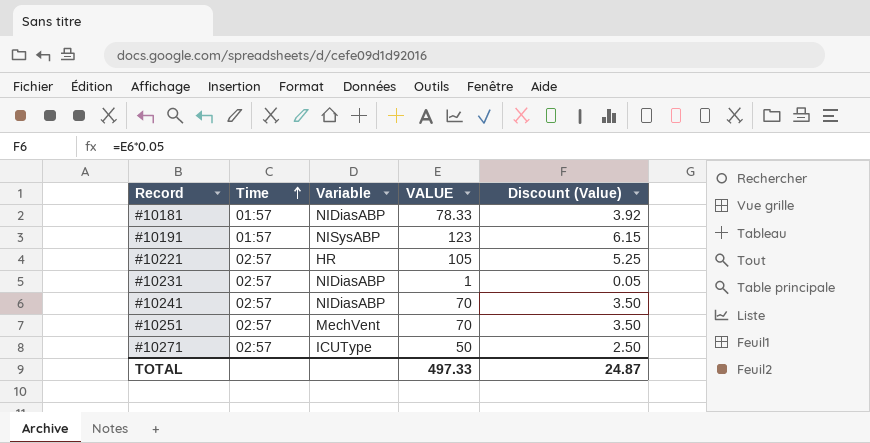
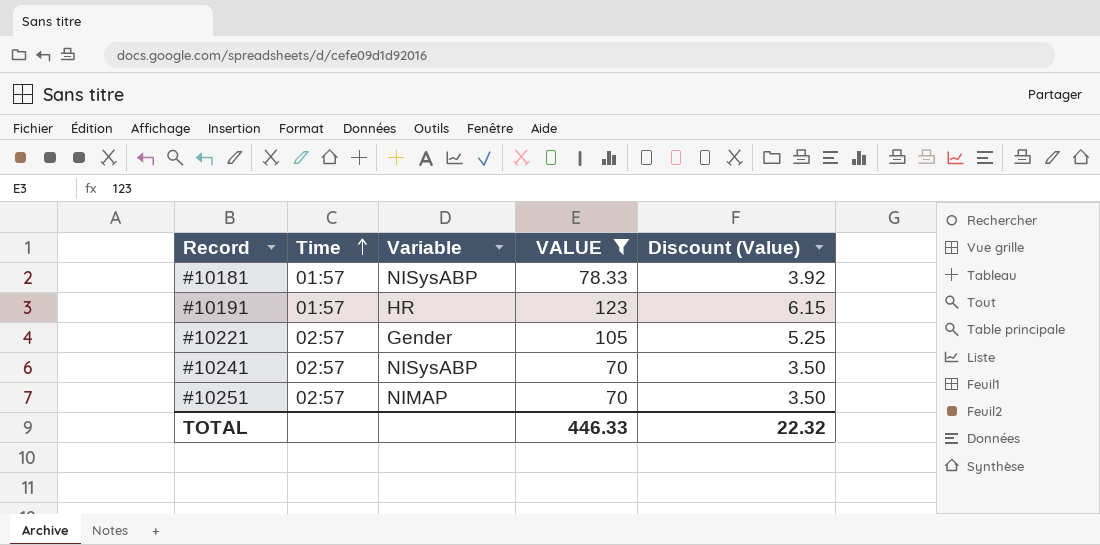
filter: none -> VALUE >= 70
#10181 | Variable: NIDiasABP -> NISysABP
#10191 | Variable: NISysABP -> HR
#10221 | Variable: HR -> Gender
#10241 | Variable: NIDiasABP -> NISysABP
#10251 | Variable: MechVent -> NIMAP
TOTAL | VALUE: 497.33 -> 446.33
TOTAL | Discount (Value): 24.87 -> 22.32

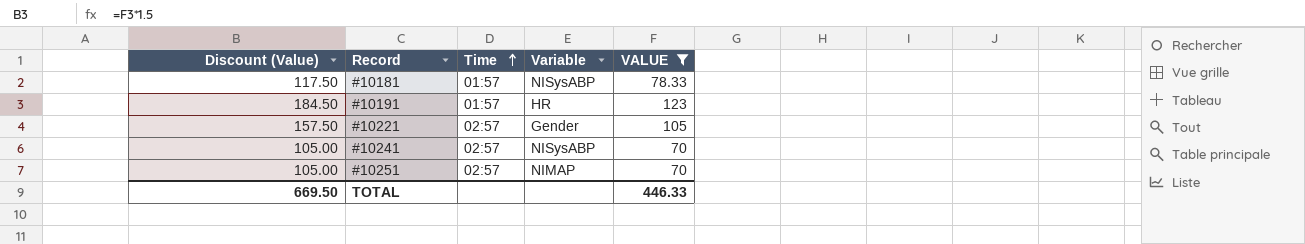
column Discount (Value) | formula: [VALUE] * 0.05 -> [VALUE] * 1.5
column Discount (Value) | position: 5 -> 1
TOTAL | Discount (Value): 22.32 -> 669.50

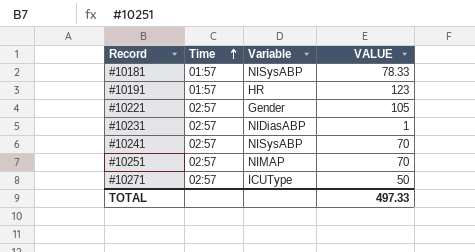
filter: VALUE >= 70 -> none
column Discount (Value) | formula: [VALUE] * 1.5 -> none
TOTAL | VALUE: 446.33 -> 497.33

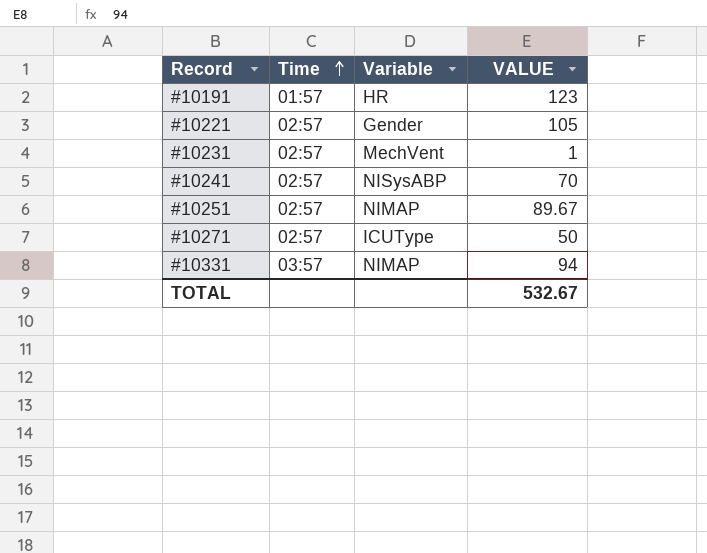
row #10181: 01:57 | NISysABP | 78.33 -> none
#10231 | Variable: NIDiasABP -> MechVent
#10251 | VALUE: 70 -> 89.67
row #10331: none -> 03:57 | NIMAP | 94
TOTAL | VALUE: 497.33 -> 532.67

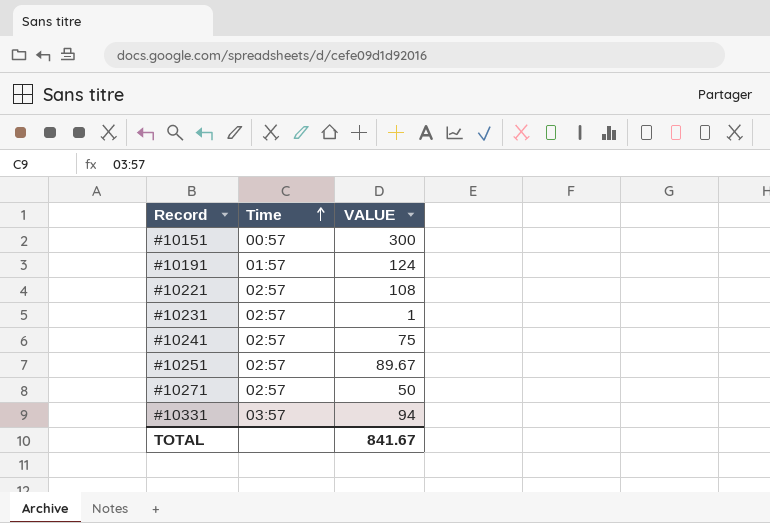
column Variable | position: 3 -> none
row #10151: none -> 00:57 | 300
#10191 | VALUE: 123 -> 124
#10221 | VALUE: 105 -> 108
#10241 | VALUE: 70 -> 75
TOTAL | VALUE: 532.67 -> 841.67

